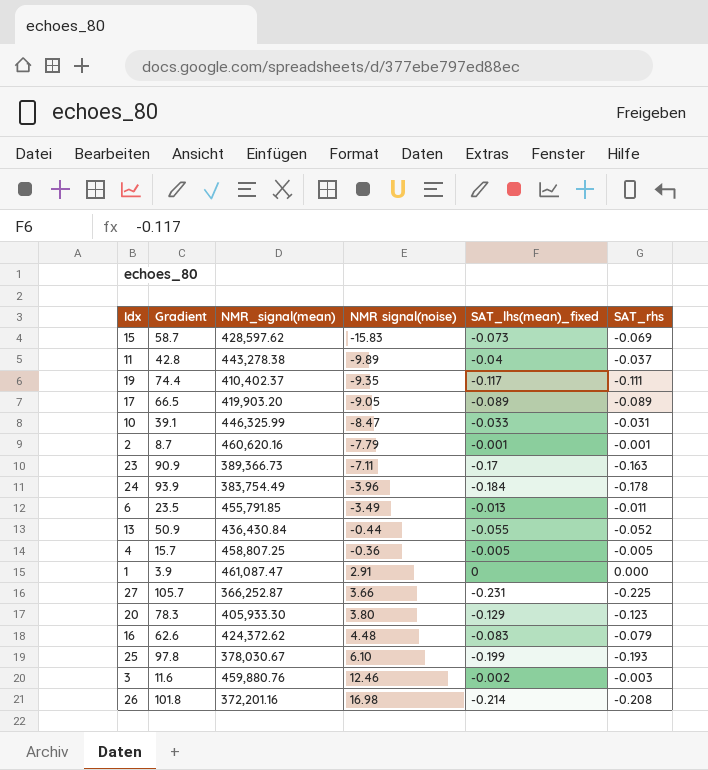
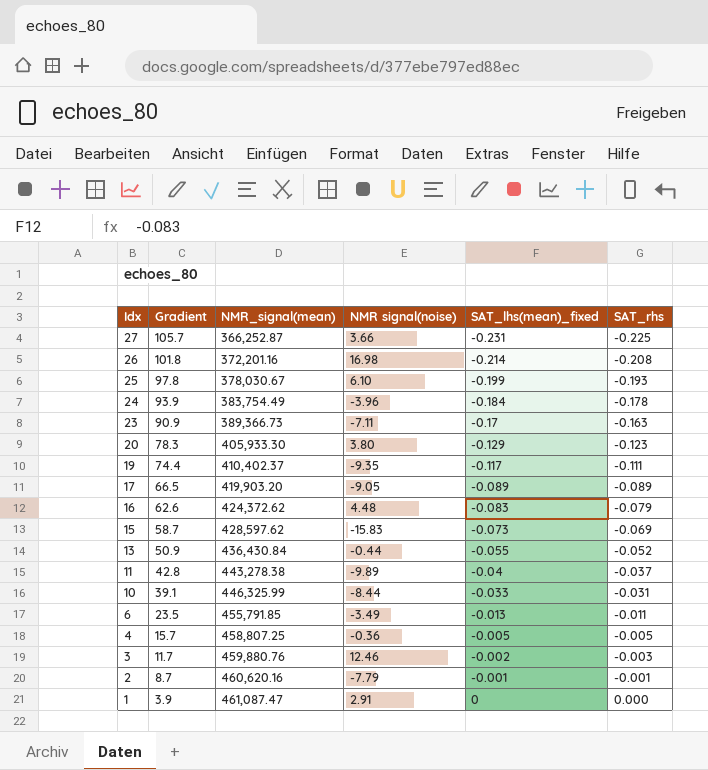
row order: NMR signal(noise) ascending -> Idx descending
10 | NMR signal(noise): -8.47 -> -8.44
3 | Gradient: 11.6 -> 11.7

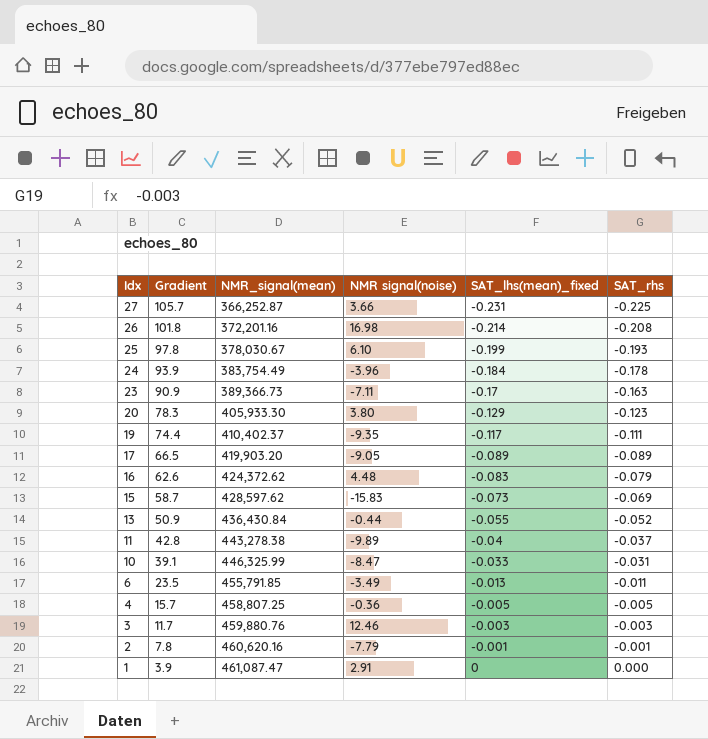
10 | NMR signal(noise): -8.44 -> -8.47
3 | SAT_lhs(mean)_fixed: -0.002 -> -0.003
2 | Gradient: 8.7 -> 7.8

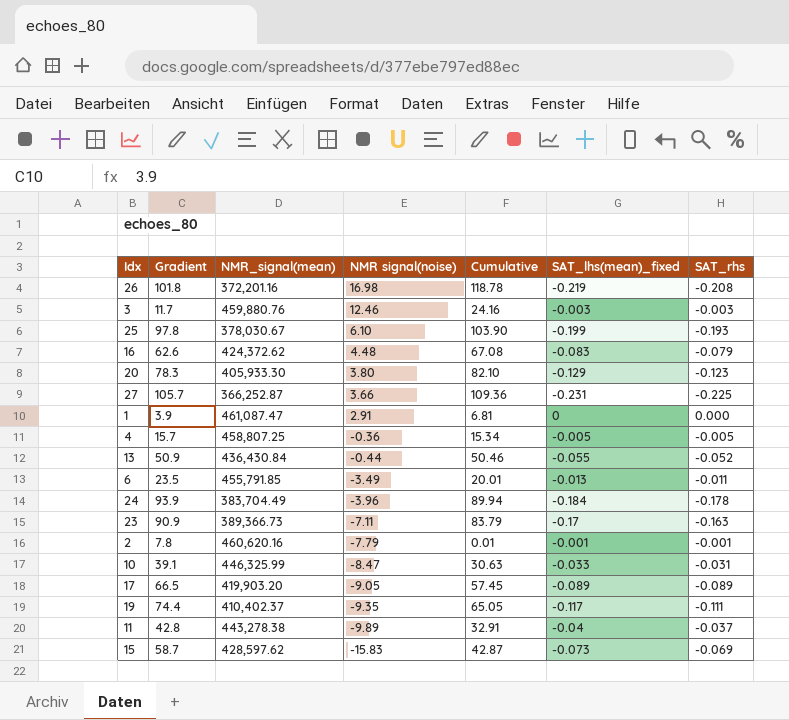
row order: Idx descending -> NMR signal(noise) descending
column Cumulative | formula: none -> [Gradient] + [NMR signal(noise)]
26 | SAT_lhs(mean)_fixed: -0.214 -> -0.219
24 | NMR_signal(mean): 383,754.49 -> 383,704.49

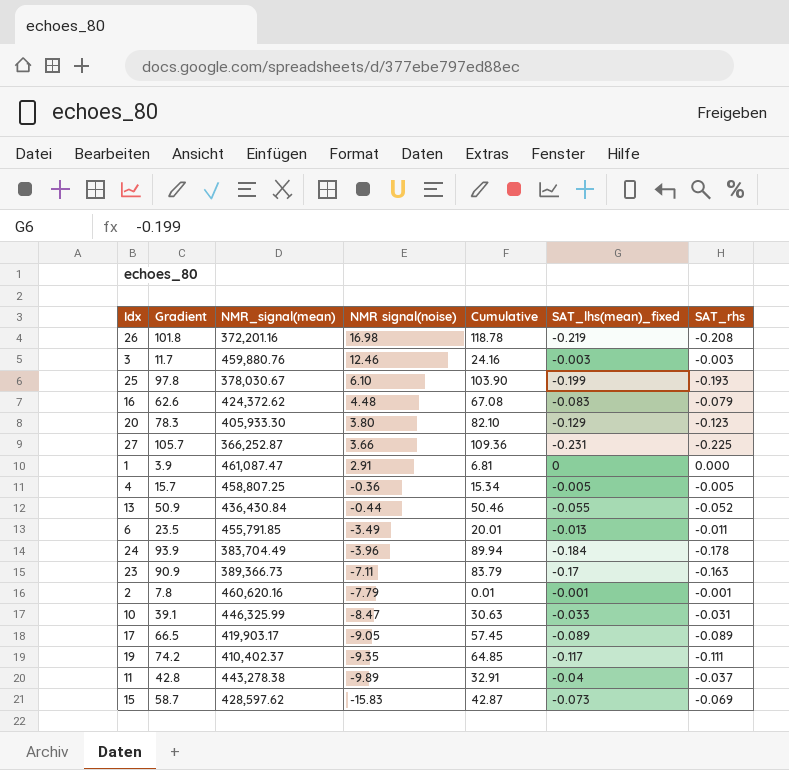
17 | NMR_signal(mean): 419,903.20 -> 419,903.17
19 | Gradient: 74.4 -> 74.2
19 | Cumulative: 65.05 -> 64.85

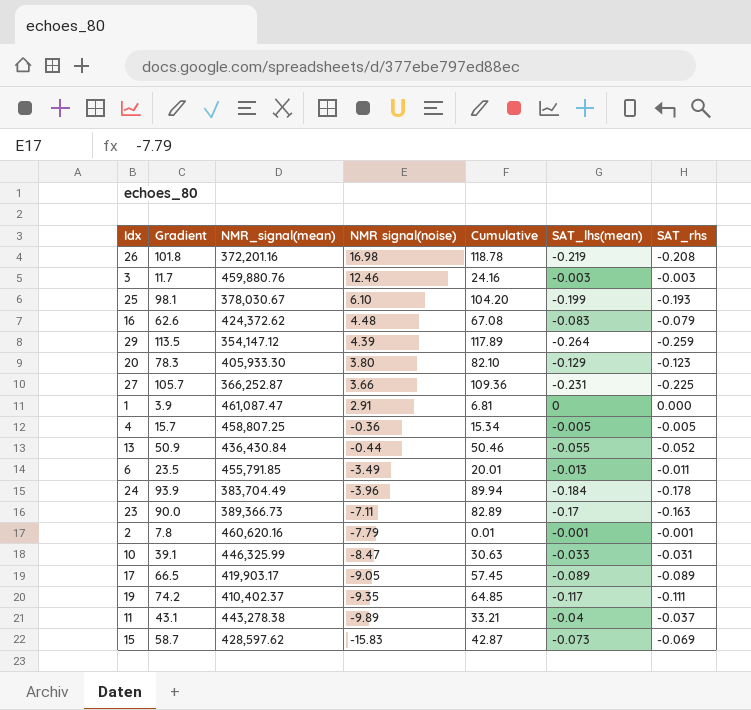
column name: SAT_lhs(mean)_fixed -> SAT_lhs(mean)
25 | Gradient: 97.8 -> 98.1
25 | Cumulative: 103.90 -> 104.20
row 29: none -> 113.5 | 354,147.12 | 4.39 | 117.89 | -0.264 | -0.259
23 | Gradient: 90.9 -> 90.0
23 | Cumulative: 83.79 -> 82.89
11 | Gradient: 42.8 -> 43.1
11 | Cumulative: 32.91 -> 33.21

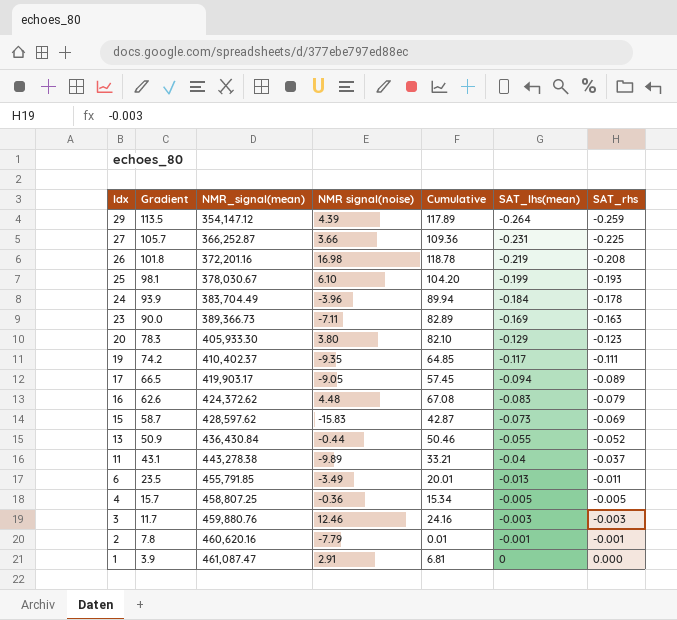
row order: NMR signal(noise) descending -> Idx descending
row 10: 39.1 | 446,325.99 | -8.47 | 30.63 | -0.033 | -0.031 -> none
23 | SAT_lhs(mean): -0.17 -> -0.169
17 | SAT_lhs(mean): -0.089 -> -0.094

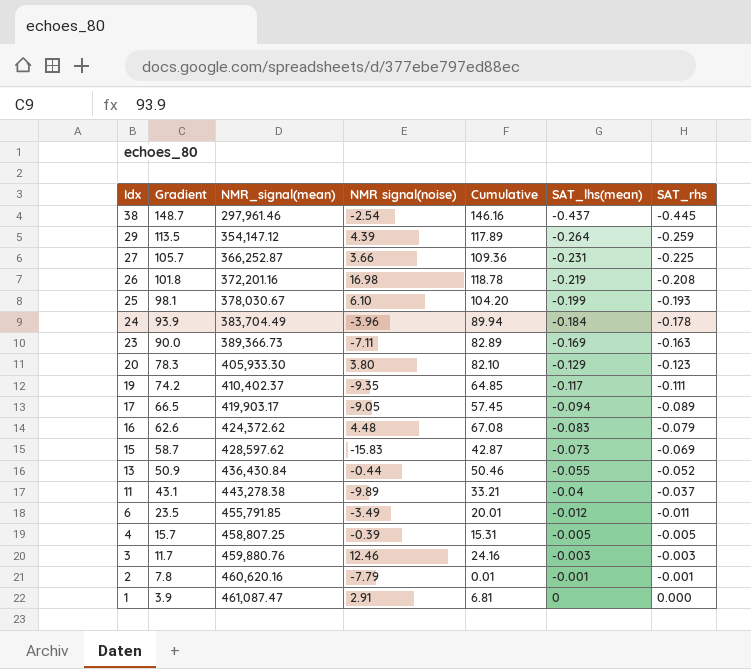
row 38: none -> 148.7 | 297,961.46 | -2.54 | 146.16 | -0.437 | -0.445
6 | SAT_lhs(mean): -0.013 -> -0.012
4 | NMR signal(noise): -0.36 -> -0.39
4 | Cumulative: 15.34 -> 15.31

